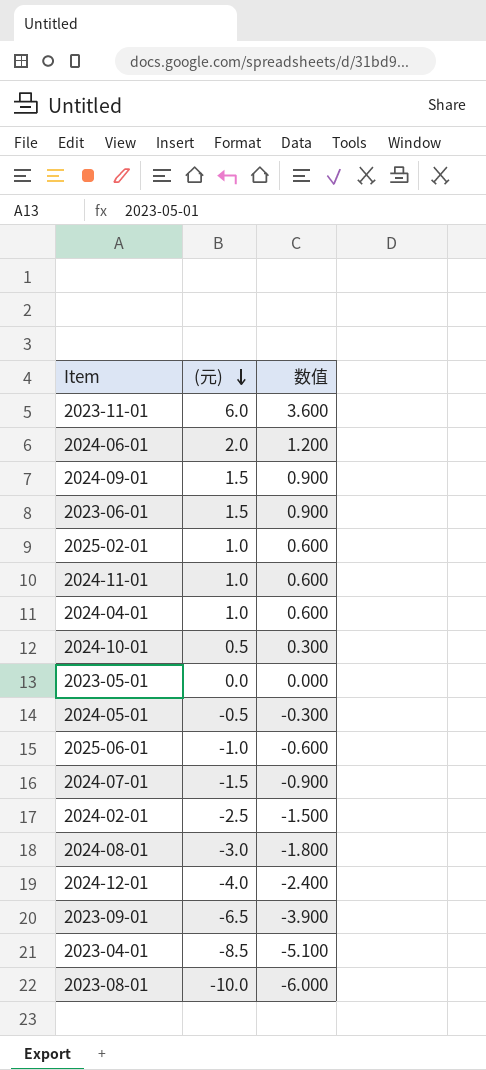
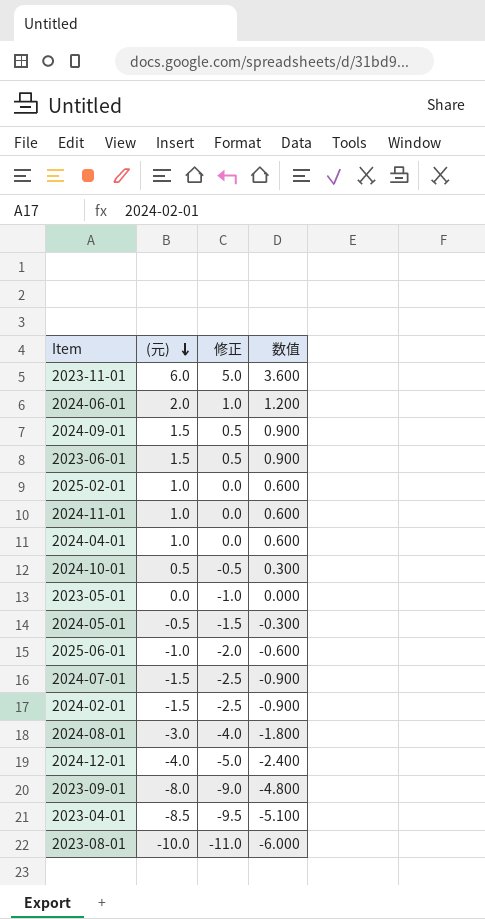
column 修正 | formula: none -> [(元)] - 1
2024-02-01 | (元): -2.5 -> -1.5
2024-02-01 | 数值: -1.500 -> -0.900
2023-09-01 | (元): -6.5 -> -8.0
2023-09-01 | 数值: -3.900 -> -4.800

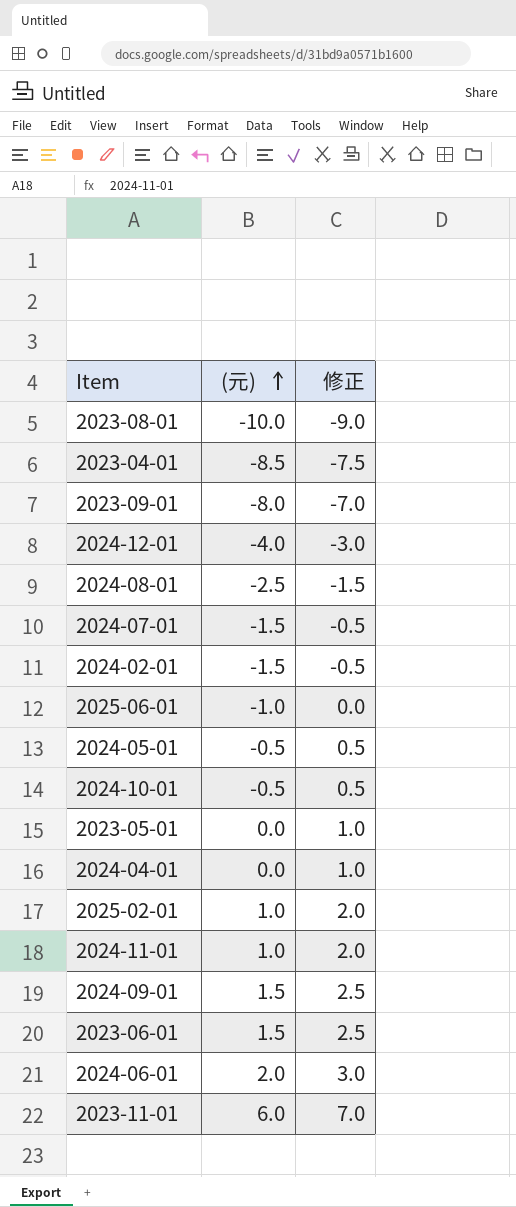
row order: (元) descending -> (元) ascending
column 数值 | formula: [(元)] * 0.6 -> none
column 修正 | formula: [(元)] - 1 -> [(元)] + 1
2024-08-01 | (元): -3.0 -> -2.5
2024-10-01 | (元): 0.5 -> -0.5
2024-04-01 | (元): 1.0 -> 0.0

